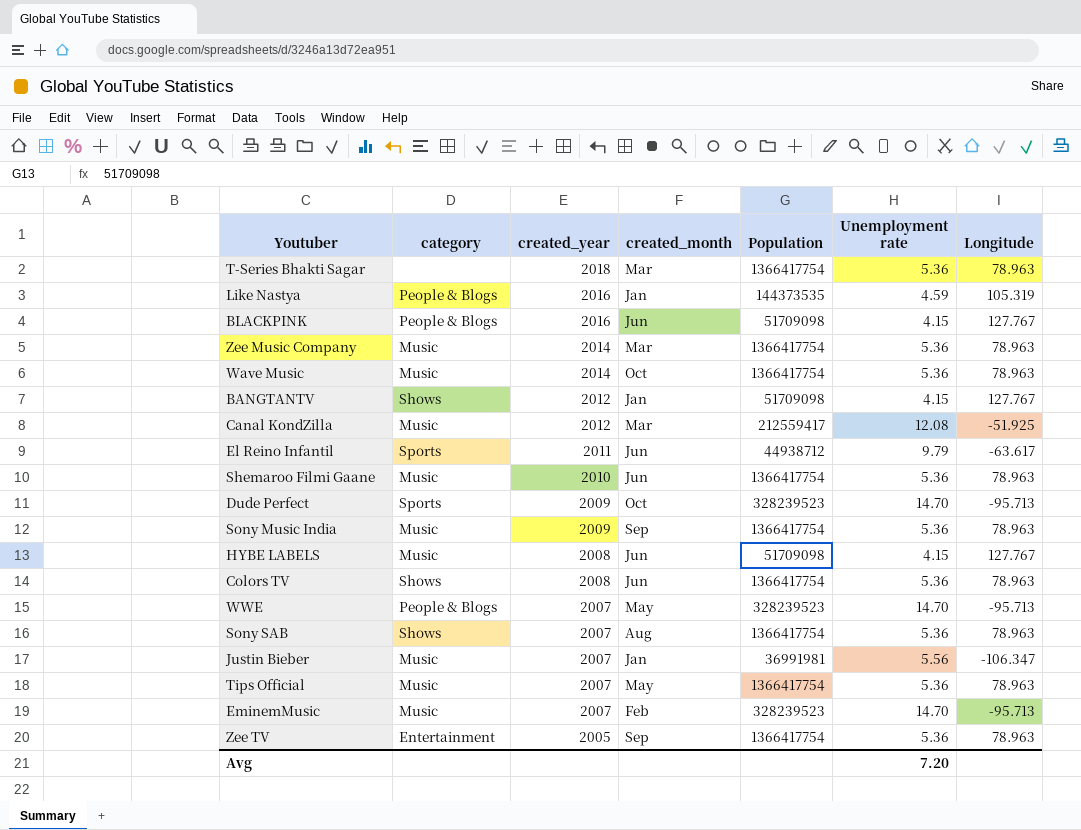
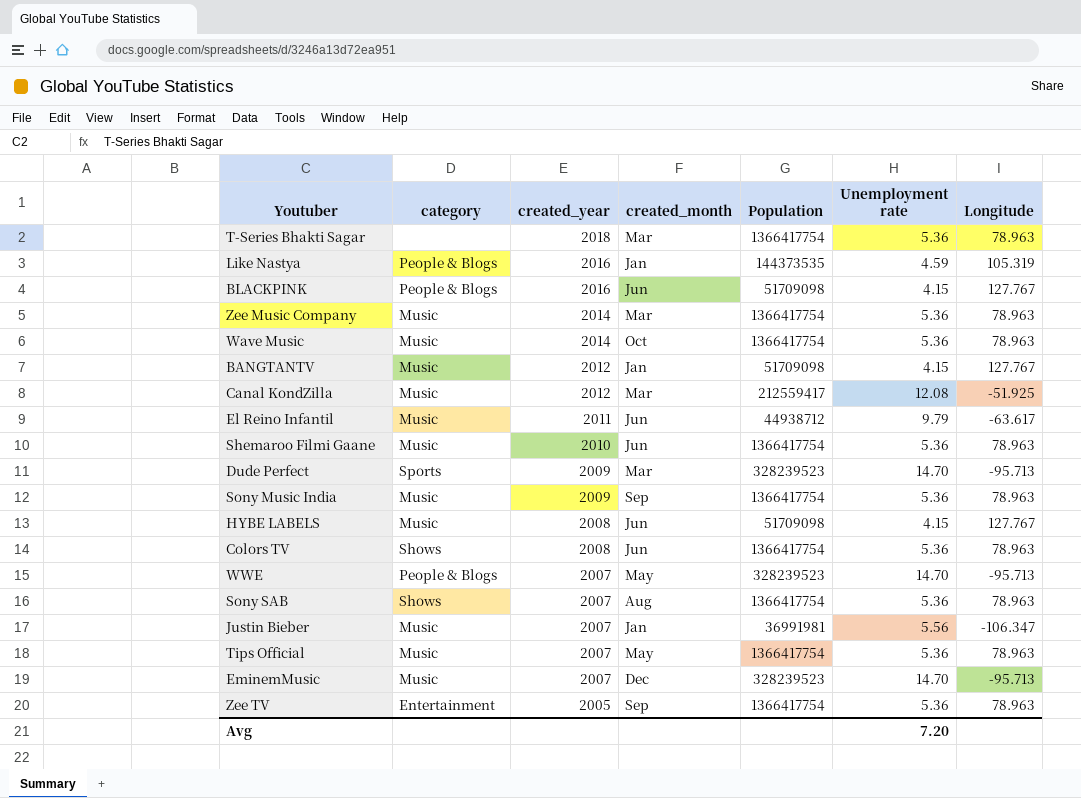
BANGTANTV | category: Shows -> Music
El Reino Infantil | category: Sports -> Music
Dude Perfect | created_month: Oct -> Mar
EminemMusic | created_month: Feb -> Dec

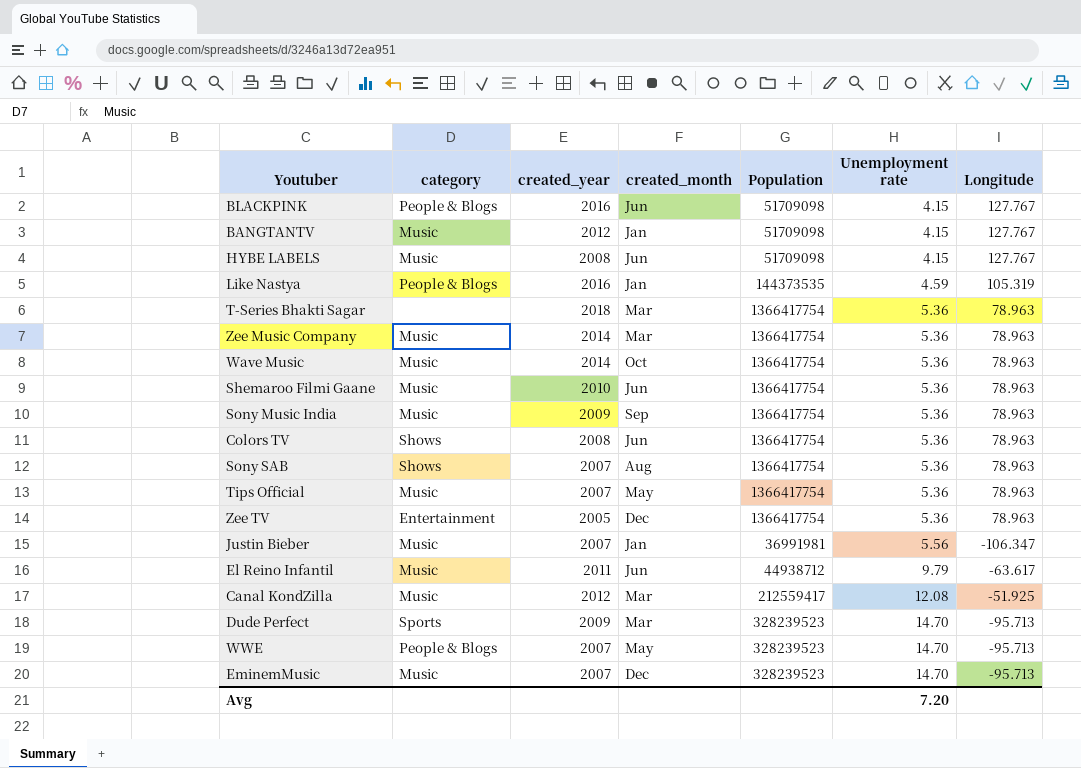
row order: created_year descending -> Unemployment rate ascending
Zee TV | created_month: Sep -> Dec

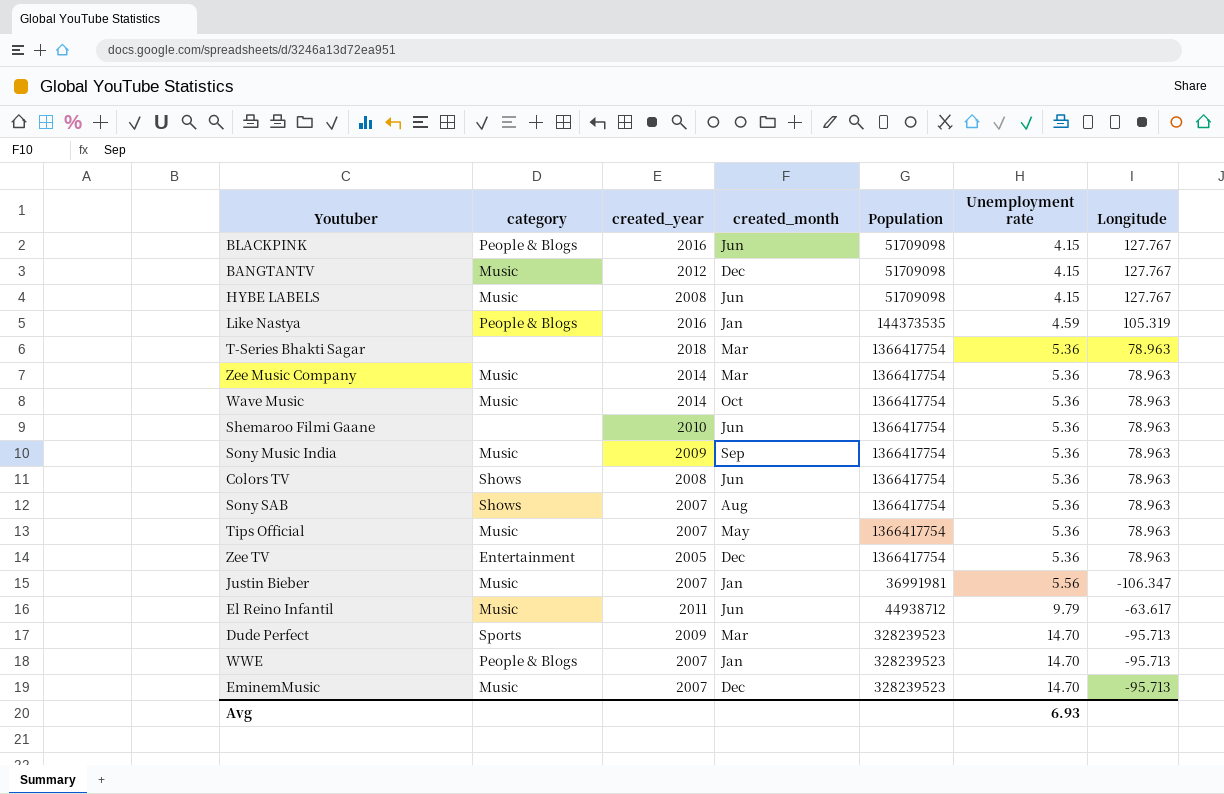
row Canal KondZilla: Music | 2012 | Mar | 212559417 | 12.08 | -51.925 -> none
BANGTANTV | created_month: Jan -> Dec
Shemaroo Filmi Gaane | category: Music -> none
WWE | created_month: May -> Jan
Avg | Unemployment rate: 7.20 -> 6.93

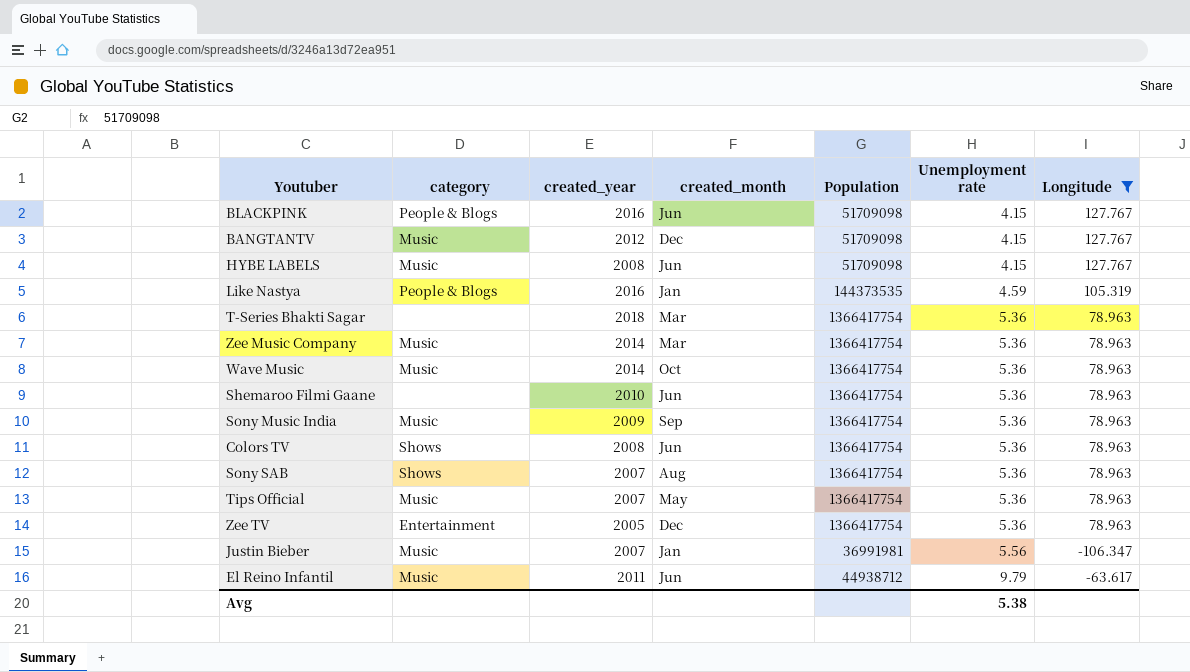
filter: none -> Longitude != -95.713
Avg | Unemployment rate: 6.93 -> 5.38

